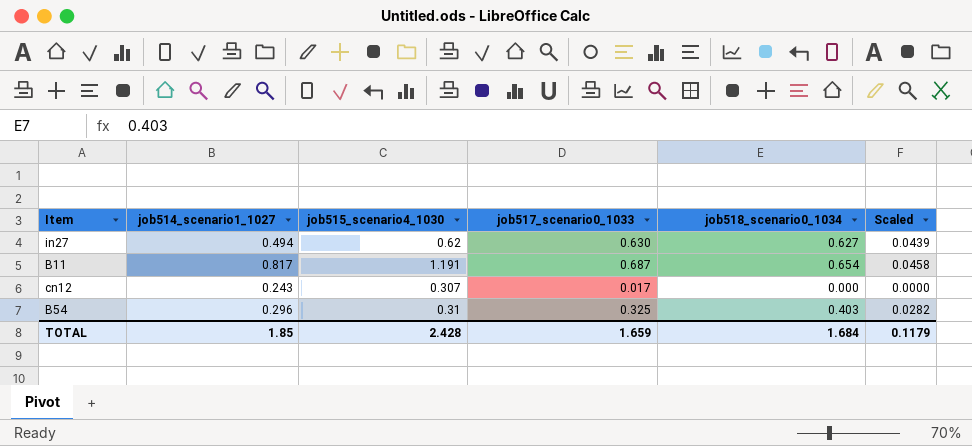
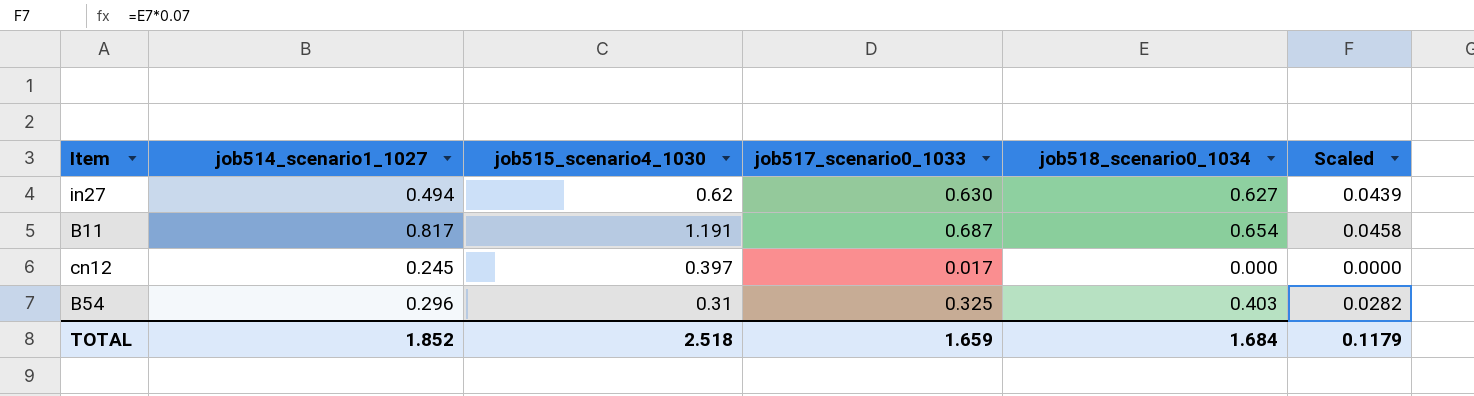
cn12 | job514_scenario1_1027: 0.243 -> 0.245
cn12 | job515_scenario4_1030: 0.307 -> 0.397
TOTAL | job514_scenario1_1027: 1.85 -> 1.852
TOTAL | job515_scenario4_1030: 2.428 -> 2.518

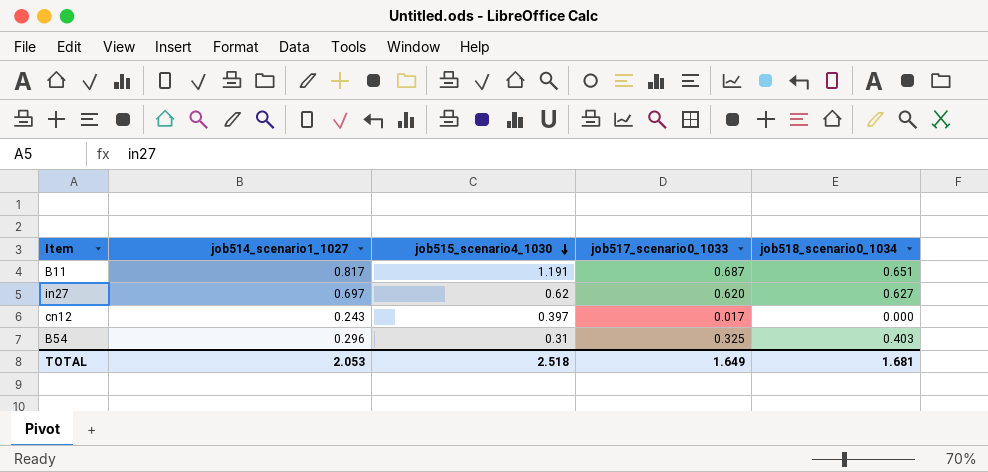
row order: none -> job515_scenario4_1030 descending
column Scaled | formula: [job518_scenario0_1034] * 0.07 -> none
B11 | job518_scenario0_1034: 0.654 -> 0.651
in27 | job514_scenario1_1027: 0.494 -> 0.697
in27 | job517_scenario0_1033: 0.630 -> 0.620
cn12 | job514_scenario1_1027: 0.245 -> 0.243
TOTAL | job514_scenario1_1027: 1.852 -> 2.053
TOTAL | job517_scenario0_1033: 1.659 -> 1.649
TOTAL | job518_scenario0_1034: 1.684 -> 1.681

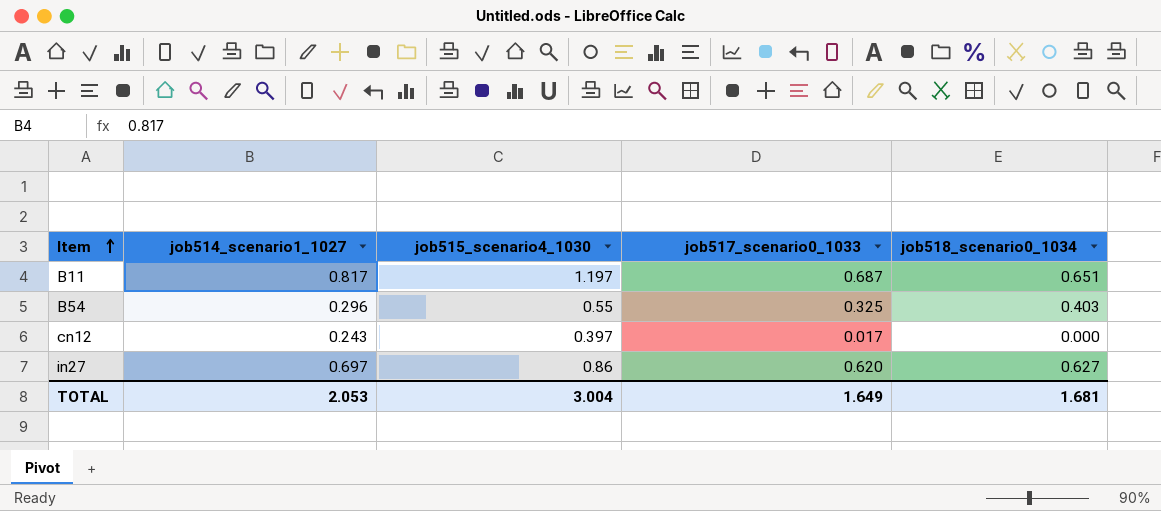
row order: job515_scenario4_1030 descending -> Item ascending
B11 | job515_scenario4_1030: 1.191 -> 1.197
B54 | job515_scenario4_1030: 0.31 -> 0.55
in27 | job515_scenario4_1030: 0.62 -> 0.86
TOTAL | job515_scenario4_1030: 2.518 -> 3.004

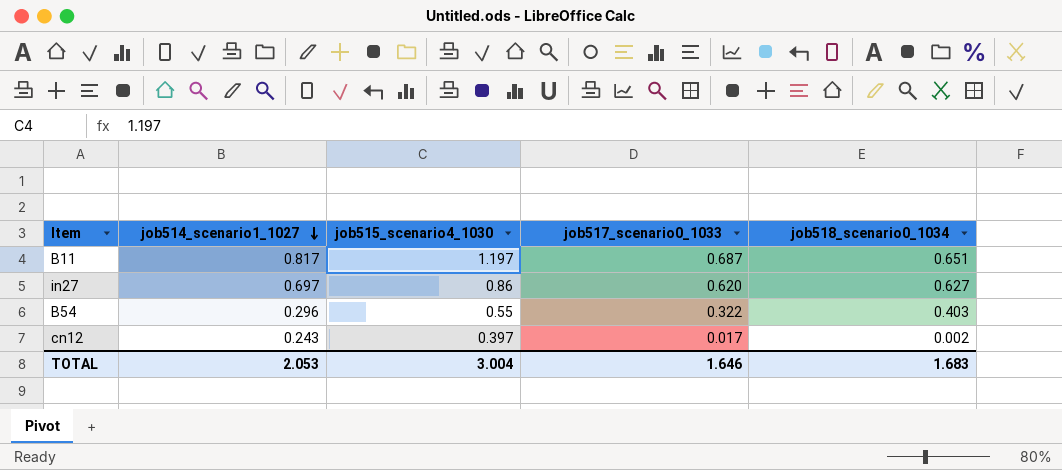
row order: Item ascending -> job514_scenario1_1027 descending
B54 | job517_scenario0_1033: 0.325 -> 0.322
cn12 | job518_scenario0_1034: 0.000 -> 0.002
TOTAL | job517_scenario0_1033: 1.649 -> 1.646
TOTAL | job518_scenario0_1034: 1.681 -> 1.683

